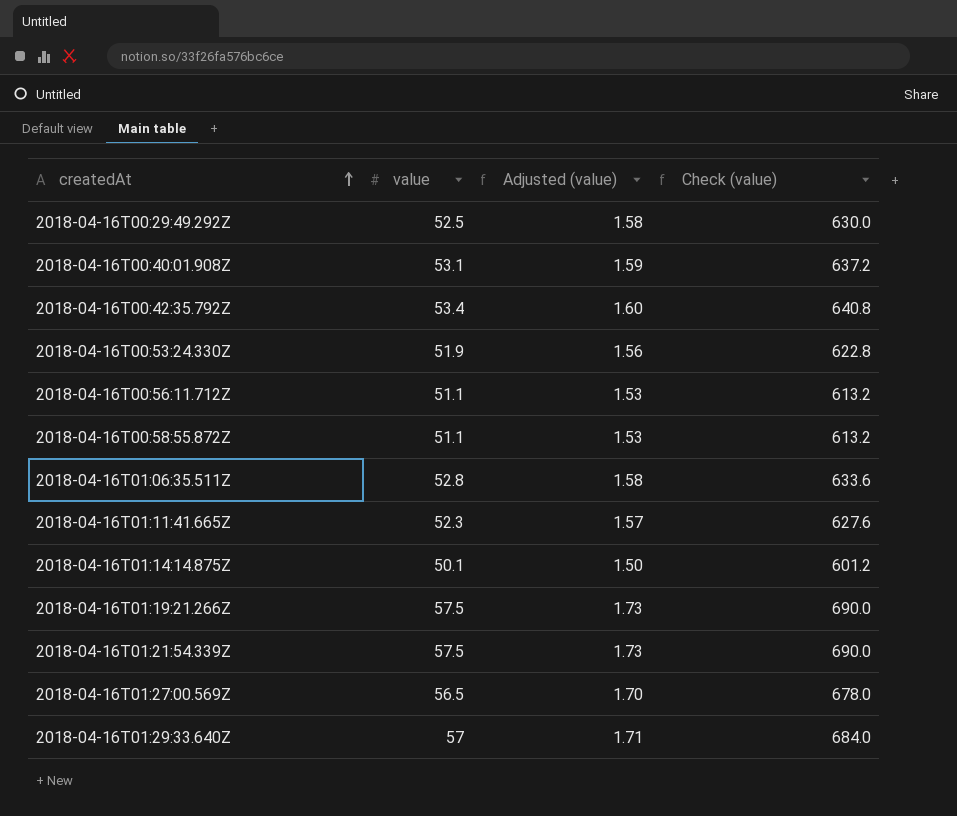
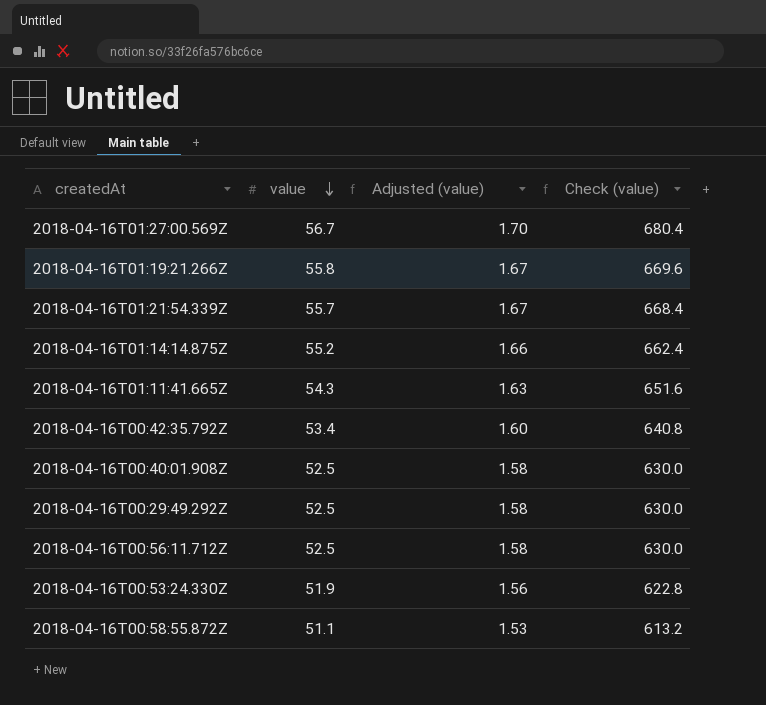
row order: createdAt ascending -> value descending
row 2018-04-16T01:06:35.511Z: 52.8 | 1.58 | 633.6 -> none
row 2018-04-16T01:29:33.640Z: 57 | 1.71 | 684.0 -> none
2018-04-16T01:27:00.569Z | value: 56.5 -> 56.7
2018-04-16T01:27:00.569Z | Check (value): 678.0 -> 680.4
2018-04-16T01:19:21.266Z | value: 57.5 -> 55.8
2018-04-16T01:19:21.266Z | Adjusted (value): 1.73 -> 1.67
2018-04-16T01:19:21.266Z | Check (value): 690.0 -> 669.6
2018-04-16T01:21:54.339Z | value: 57.5 -> 55.7
2018-04-16T01:21:54.339Z | Adjusted (value): 1.73 -> 1.67
2018-04-16T01:21:54.339Z | Check (value): 690.0 -> 668.4
2018-04-16T01:14:14.875Z | value: 50.1 -> 55.2
2018-04-16T01:14:14.875Z | Adjusted (value): 1.50 -> 1.66
2018-04-16T01:14:14.875Z | Check (value): 601.2 -> 662.4
2018-04-16T01:11:41.665Z | value: 52.3 -> 54.3
2018-04-16T01:11:41.665Z | Adjusted (value): 1.57 -> 1.63
2018-04-16T01:11:41.665Z | Check (value): 627.6 -> 651.6
2018-04-16T00:40:01.908Z | value: 53.1 -> 52.5
2018-04-16T00:40:01.908Z | Adjusted (value): 1.59 -> 1.58
2018-04-16T00:40:01.908Z | Check (value): 637.2 -> 630.0
2018-04-16T00:56:11.712Z | value: 51.1 -> 52.5
2018-04-16T00:56:11.712Z | Adjusted (value): 1.53 -> 1.58
2018-04-16T00:56:11.712Z | Check (value): 613.2 -> 630.0

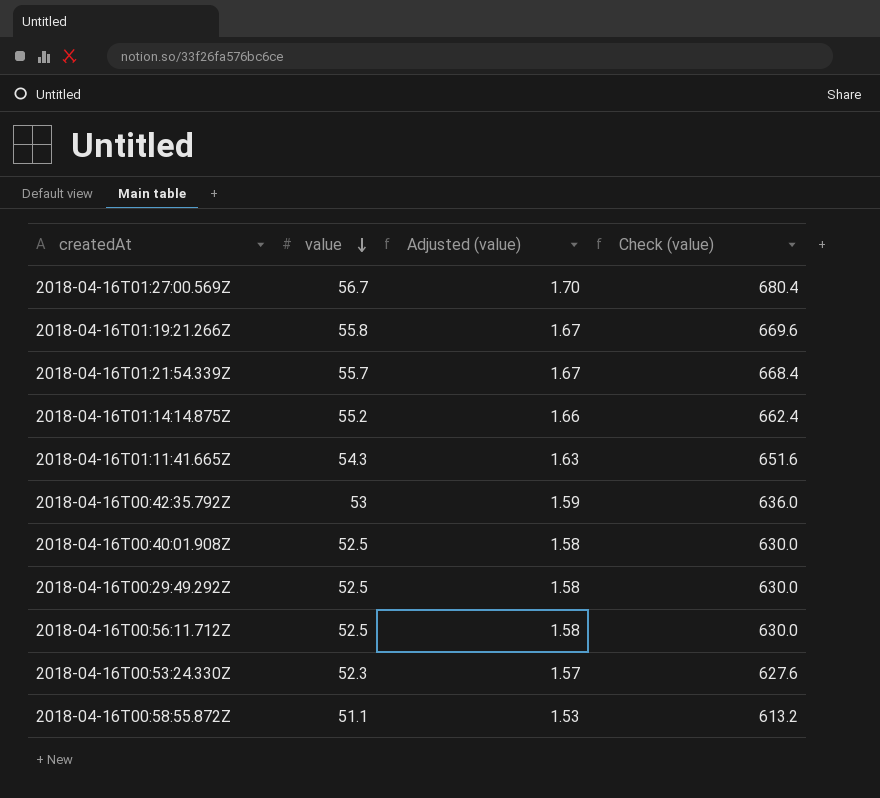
2018-04-16T00:42:35.792Z | value: 53.4 -> 53
2018-04-16T00:42:35.792Z | Adjusted (value): 1.60 -> 1.59
2018-04-16T00:42:35.792Z | Check (value): 640.8 -> 636.0
2018-04-16T00:53:24.330Z | value: 51.9 -> 52.3
2018-04-16T00:53:24.330Z | Adjusted (value): 1.56 -> 1.57
2018-04-16T00:53:24.330Z | Check (value): 622.8 -> 627.6

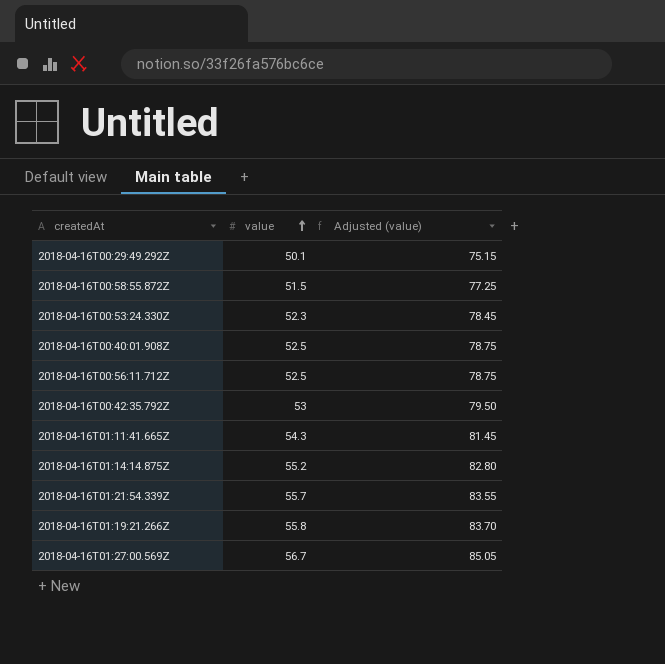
row order: value descending -> value ascending
column Check (value) | formula: [value] * 12 -> none
column Adjusted (value) | formula: [value] * 0.03 -> [value] * 1.5
2018-04-16T00:29:49.292Z | value: 52.5 -> 50.1
2018-04-16T00:58:55.872Z | value: 51.1 -> 51.5

